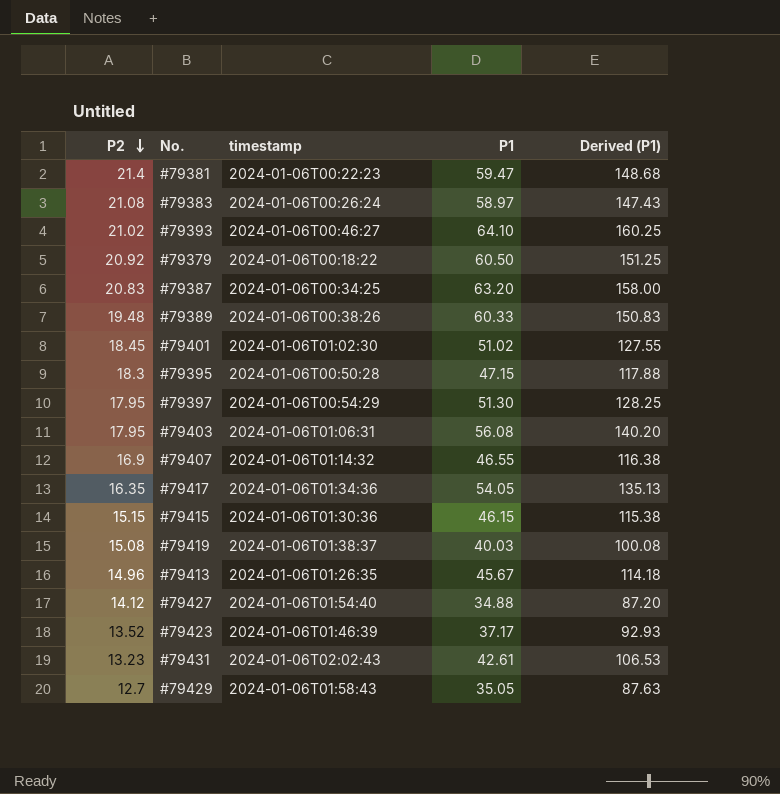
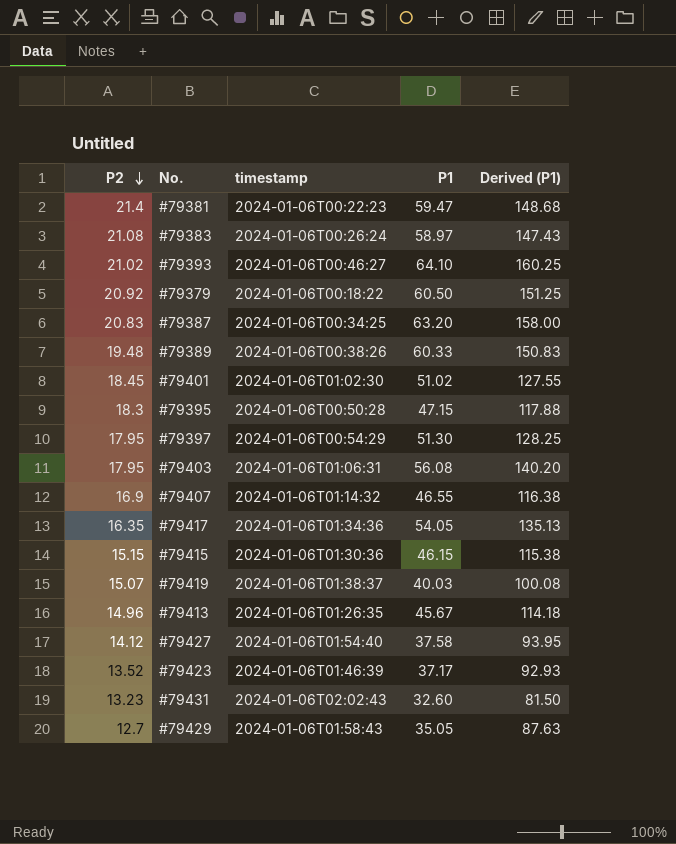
#79419 | P2: 15.08 -> 15.07
#79427 | P1: 34.88 -> 37.58
#79427 | Derived (P1): 87.20 -> 93.95
#79431 | P1: 42.61 -> 32.60
#79431 | Derived (P1): 106.53 -> 81.50

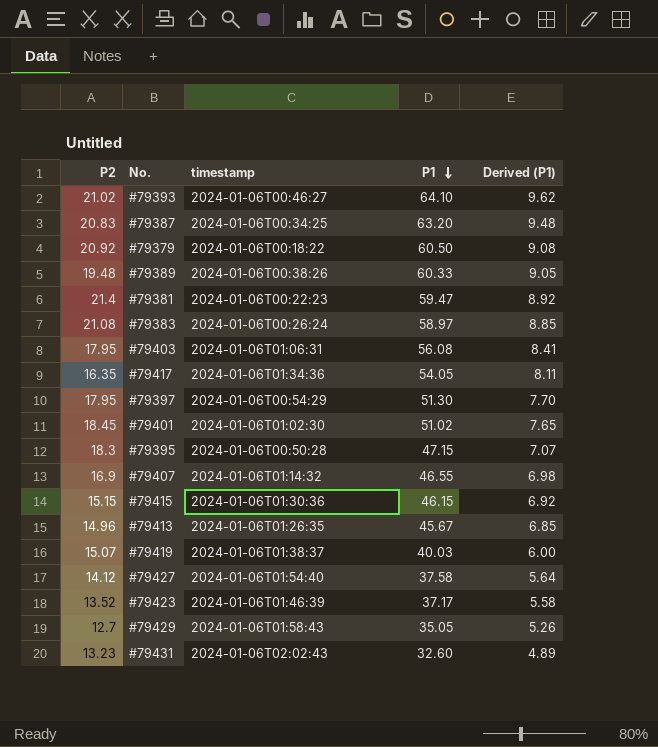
row order: P2 descending -> P1 descending
column Derived (P1) | formula: [P1] * 2.5 -> [P1] * 0.15

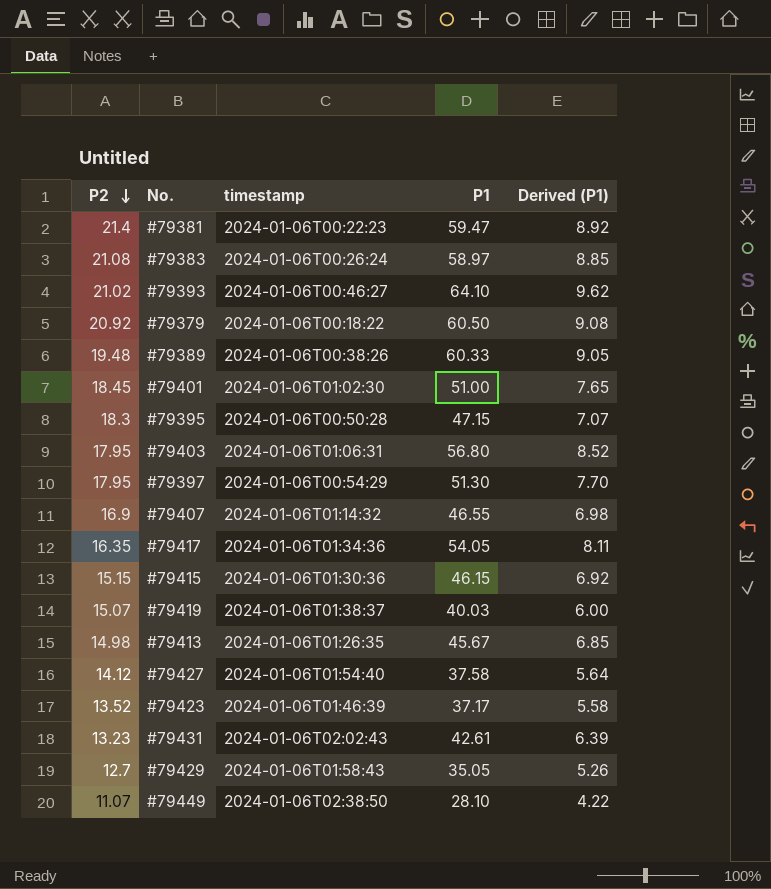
row order: P1 descending -> P2 descending
row #79387: 20.83 | 2024-01-06T00:34:25 | 63.20 | 9.48 -> none
#79401 | P1: 51.02 -> 51.00
#79403 | P1: 56.08 -> 56.80
#79403 | Derived (P1): 8.41 -> 8.52
#79413 | P2: 14.96 -> 14.98
#79431 | P1: 32.60 -> 42.61
#79431 | Derived (P1): 4.89 -> 6.39
row #79449: none -> 11.07 | 2024-01-06T02:38:50 | 28.10 | 4.22

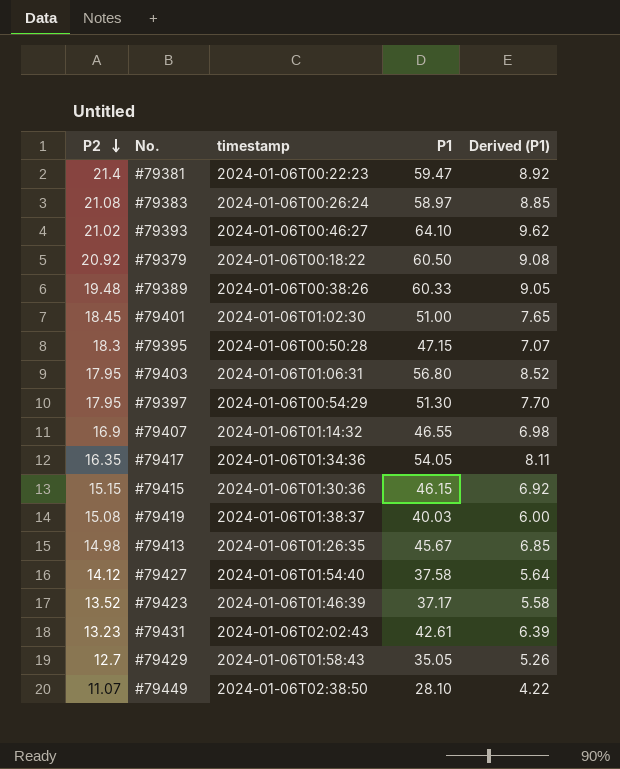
#79419 | P2: 15.07 -> 15.08

